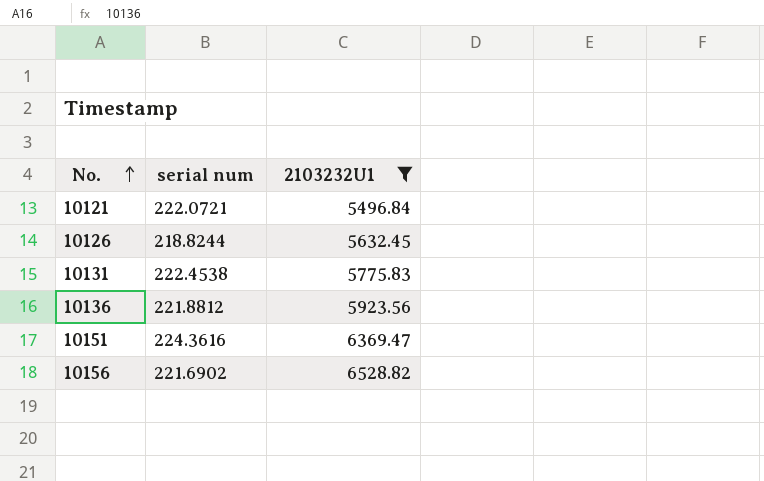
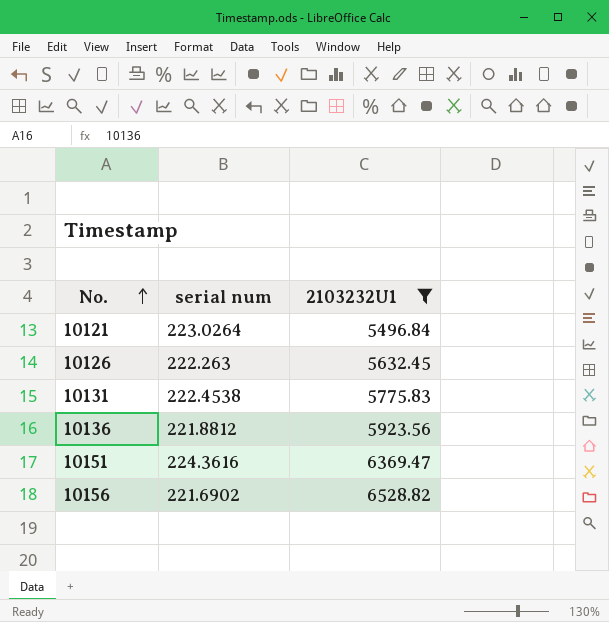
10121 | serial num: 222.0721 -> 223.0264
10126 | serial num: 218.8244 -> 222.263

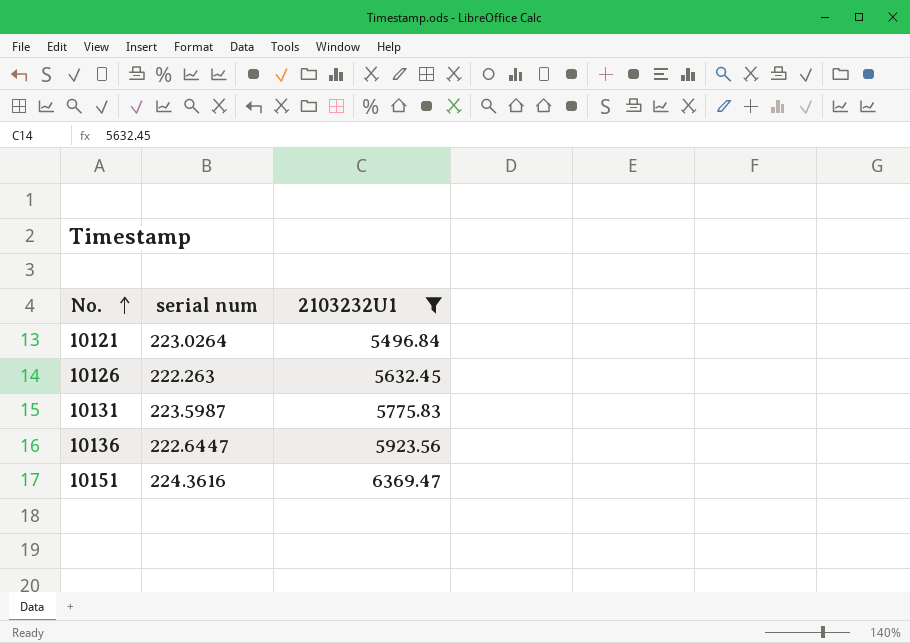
row 10156: 221.6902 | 6528.82 -> none
10131 | serial num: 222.4538 -> 223.5987
10136 | serial num: 221.8812 -> 222.6447

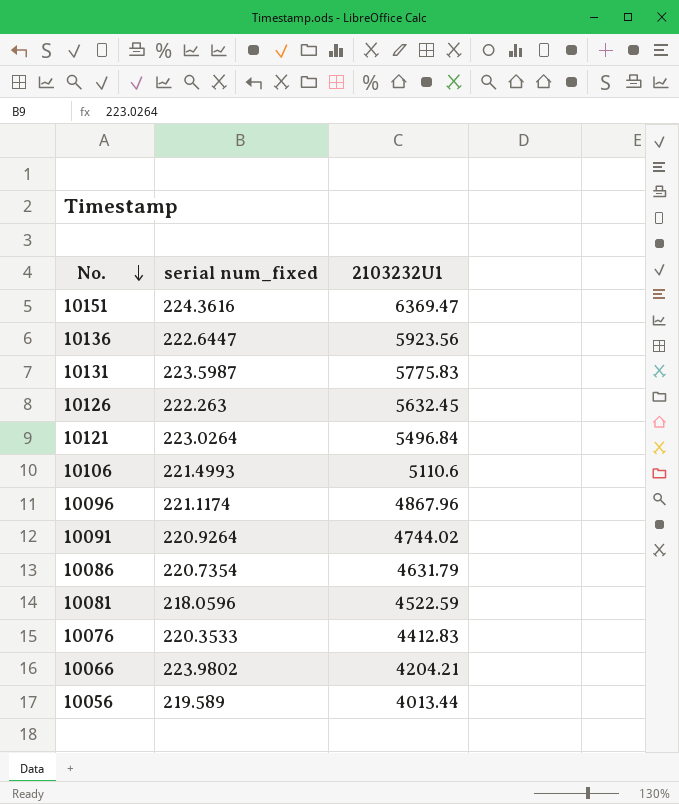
filter: 2103232U1 >= 5496.84 -> none
row order: No. ascending -> No. descending
column name: serial num -> serial num_fixed

